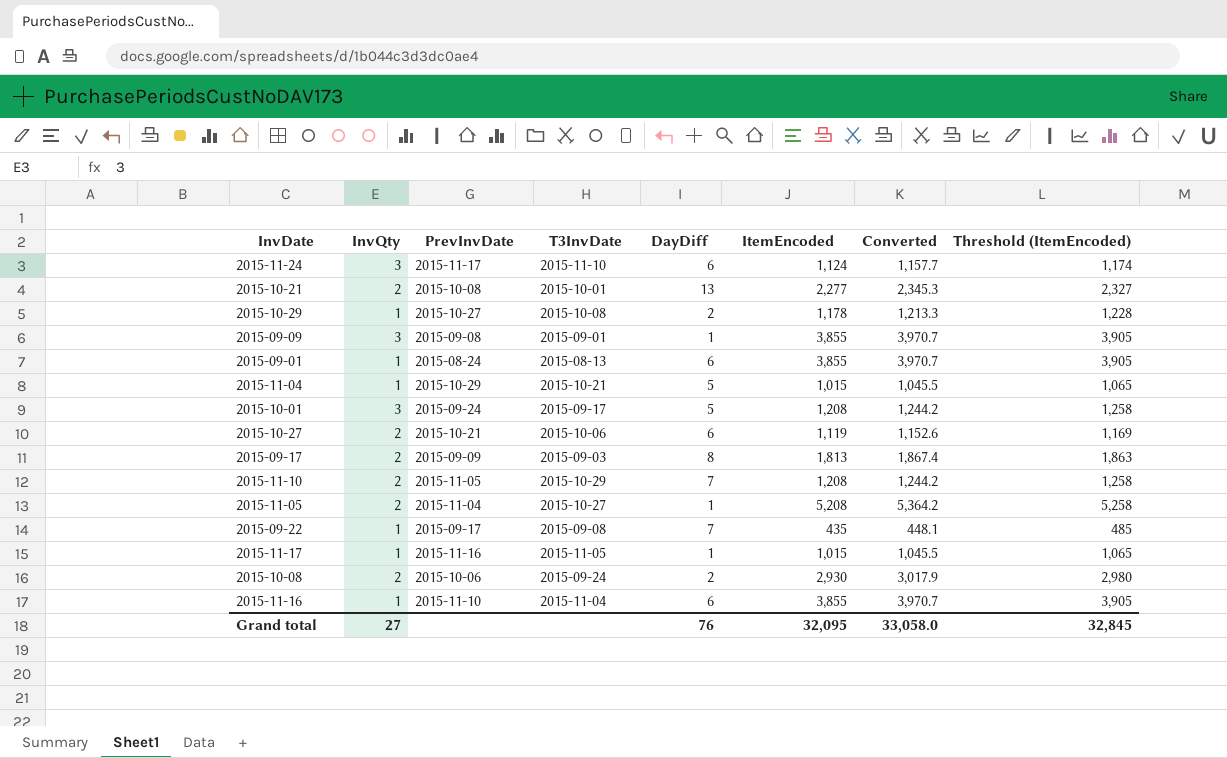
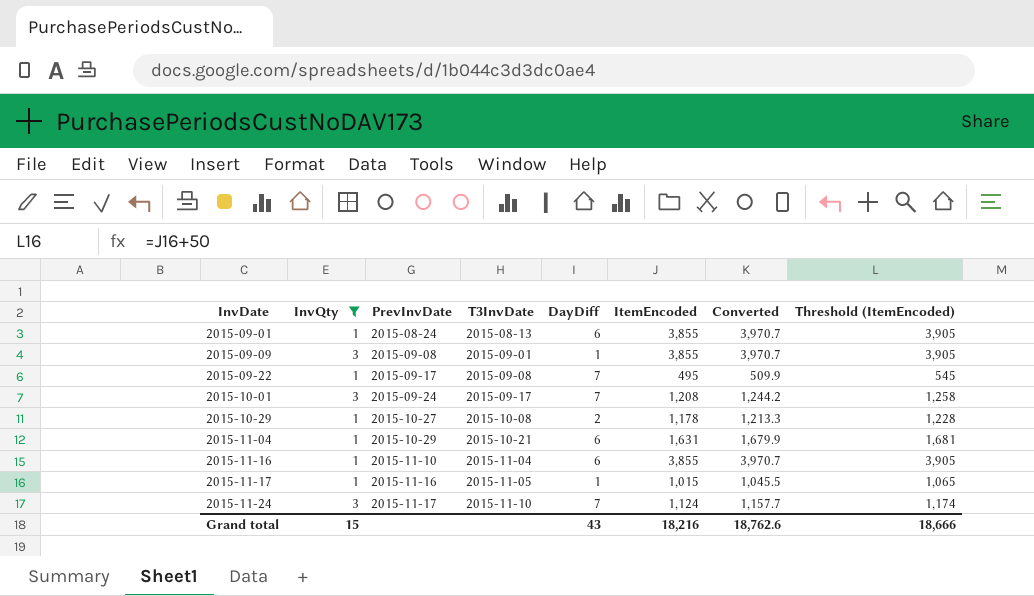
filter: none -> InvQty != 2
row order: none -> InvDate ascending
2015-09-22 | ItemEncoded: 435 -> 495
2015-09-22 | Converted: 448.1 -> 509.9
2015-09-22 | Threshold (ItemEncoded): 485 -> 545
2015-10-01 | DayDiff: 5 -> 7
2015-11-04 | DayDiff: 5 -> 6
2015-11-04 | ItemEncoded: 1,015 -> 1,631
2015-11-04 | Converted: 1,045.5 -> 1,679.9
2015-11-04 | Threshold (ItemEncoded): 1,065 -> 1,681
2015-11-24 | DayDiff: 6 -> 7
Grand total | InvQty: 27 -> 15
Grand total | DayDiff: 76 -> 43
Grand total | ItemEncoded: 32,095 -> 18,216
Grand total | Converted: 33,058.0 -> 18,762.6
Grand total | Threshold (ItemEncoded): 32,845 -> 18,666

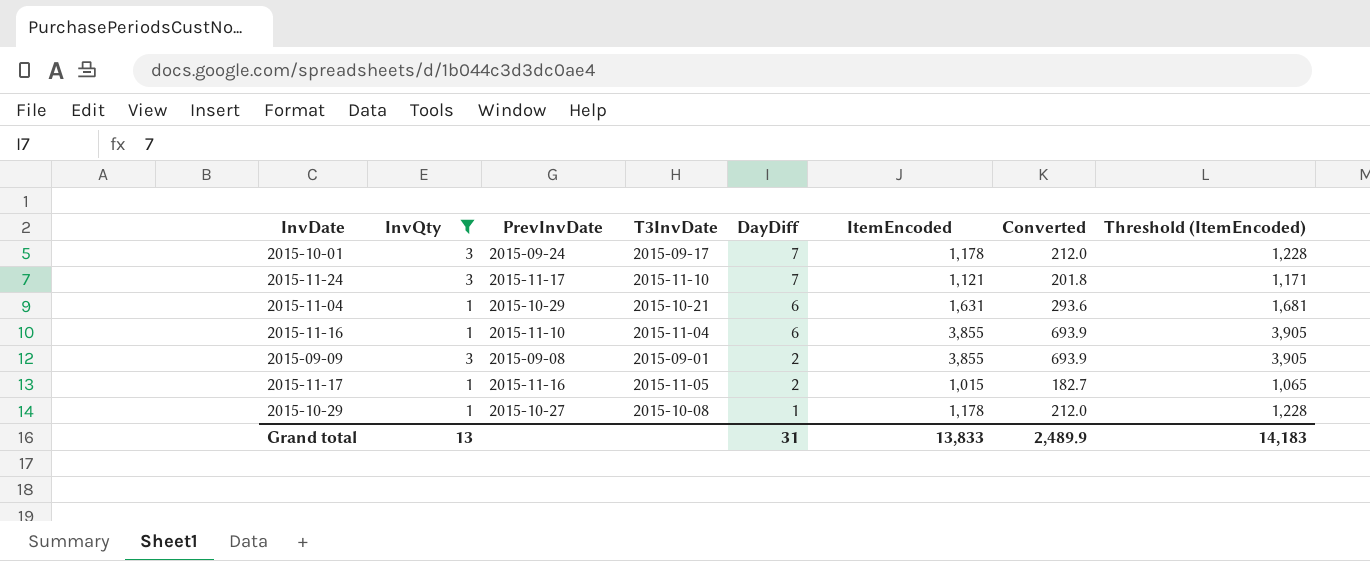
row order: InvDate ascending -> DayDiff descending
column Converted | formula: [ItemEncoded] * 1.03 -> [ItemEncoded] * 0.18
row 2015-09-01: 1 | 2015-08-24 | 2015-08-13 | 6 | 3,855 | 3,970.7 | 3,905 -> none
row 2015-09-22: 1 | 2015-09-17 | 2015-09-08 | 7 | 495 | 509.9 | 545 -> none
2015-10-01 | ItemEncoded: 1,208 -> 1,178
2015-10-01 | Threshold (ItemEncoded): 1,258 -> 1,228
2015-11-24 | ItemEncoded: 1,124 -> 1,121
2015-11-24 | Threshold (ItemEncoded): 1,174 -> 1,171
2015-09-09 | DayDiff: 1 -> 2
2015-11-17 | DayDiff: 1 -> 2
2015-10-29 | DayDiff: 2 -> 1
Grand total | InvQty: 15 -> 13
Grand total | DayDiff: 43 -> 31
Grand total | ItemEncoded: 18,216 -> 13,833
Grand total | Converted: 18,762.6 -> 2,489.9
Grand total | Threshold (ItemEncoded): 18,666 -> 14,183

